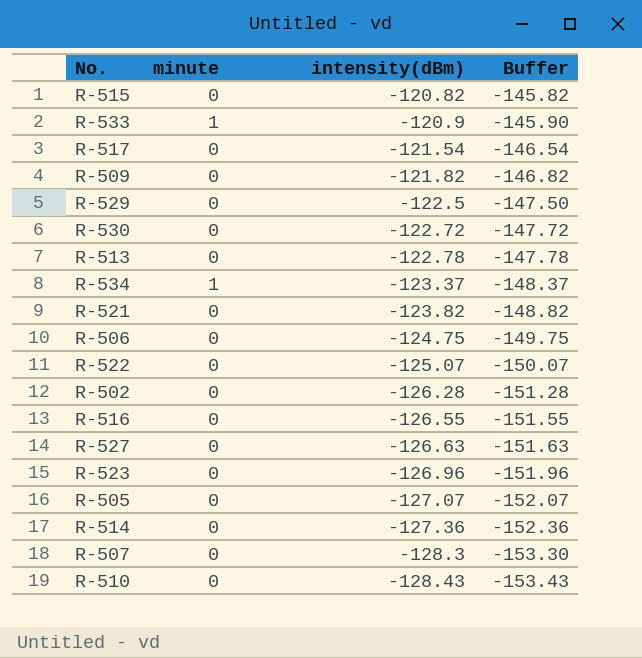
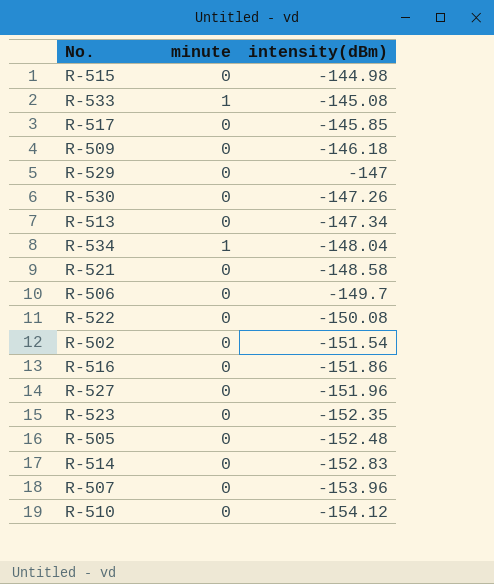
column Buffer | formula: [intensity(dBm)] - 25 -> none
R-515 | intensity(dBm): -120.82 -> -144.98
R-533 | intensity(dBm): -120.9 -> -145.08
R-517 | intensity(dBm): -121.54 -> -145.85
R-509 | intensity(dBm): -121.82 -> -146.18
R-529 | intensity(dBm): -122.5 -> -147
R-530 | intensity(dBm): -122.72 -> -147.26
R-513 | intensity(dBm): -122.78 -> -147.34
R-534 | intensity(dBm): -123.37 -> -148.04
R-521 | intensity(dBm): -123.82 -> -148.58
R-506 | intensity(dBm): -124.75 -> -149.7
R-522 | intensity(dBm): -125.07 -> -150.08
R-502 | intensity(dBm): -126.28 -> -151.54
R-516 | intensity(dBm): -126.55 -> -151.86
R-527 | intensity(dBm): -126.63 -> -151.96
R-523 | intensity(dBm): -126.96 -> -152.35
R-505 | intensity(dBm): -127.07 -> -152.48
R-514 | intensity(dBm): -127.36 -> -152.83
R-507 | intensity(dBm): -128.3 -> -153.96
R-510 | intensity(dBm): -128.43 -> -154.12

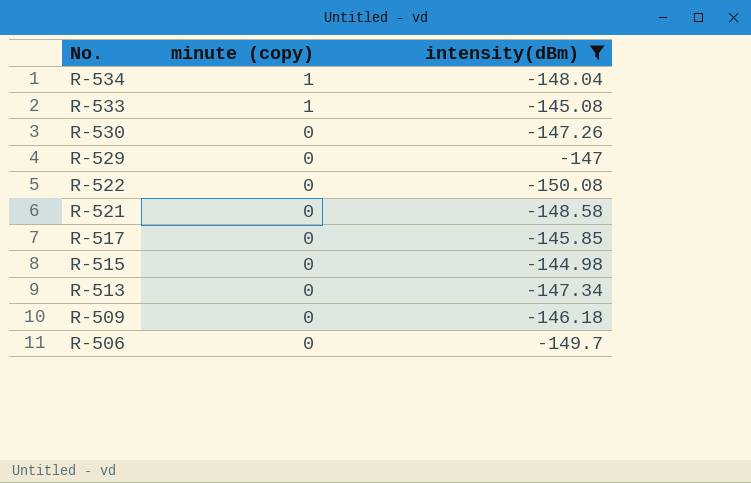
filter: none -> intensity(dBm) >= -150.08
row order: intensity(dBm) descending -> No. descending
column name: minute -> minute (copy)

